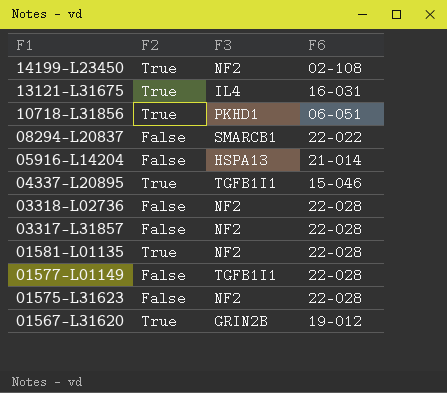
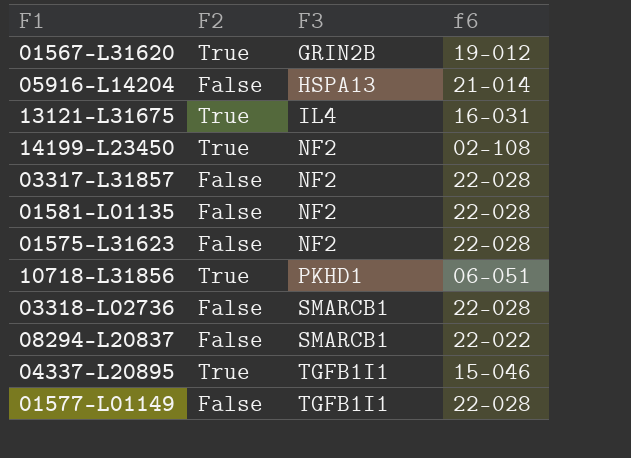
row order: F1 descending -> F3 ascending
column name: F6 -> f6
01581-L01135 | F2: True -> False
03318-L02736 | F3: NF2 -> SMARCB1

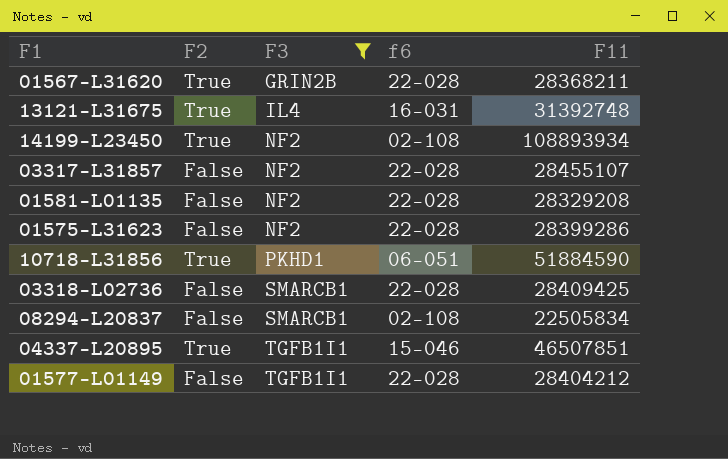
filter: none -> F3 != HSPA13
column F11 | position: none -> 5
01567-L31620 | f6: 19-012 -> 22-028
08294-L20837 | f6: 22-022 -> 02-108

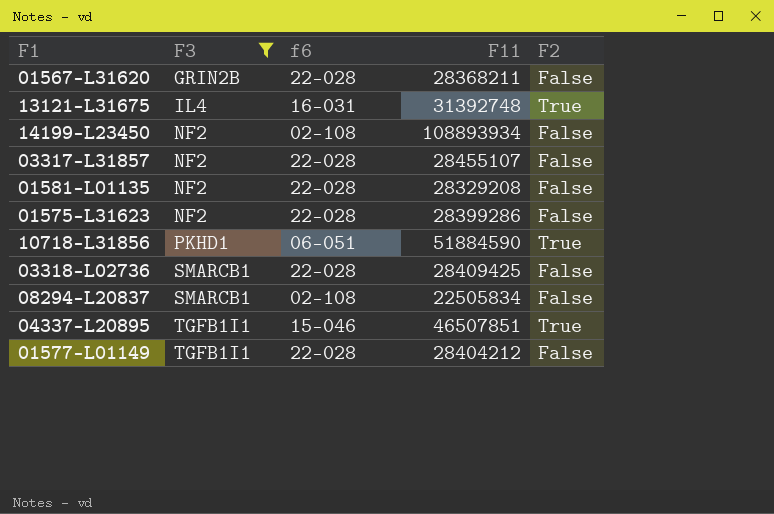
column F2 | position: 2 -> 5
01567-L31620 | F2: True -> False
14199-L23450 | F2: True -> False

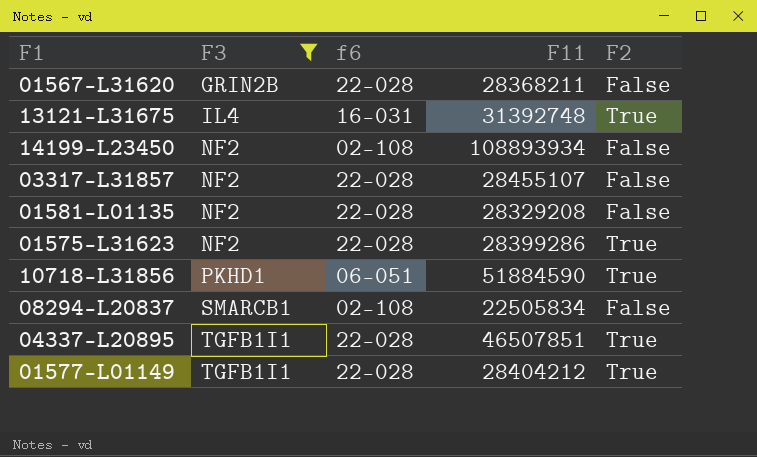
row 03318-L02736: SMARCB1 | 22-028 | 28409425 | False -> none
01575-L31623 | F2: False -> True
04337-L20895 | f6: 15-046 -> 22-028
01577-L01149 | F2: False -> True

